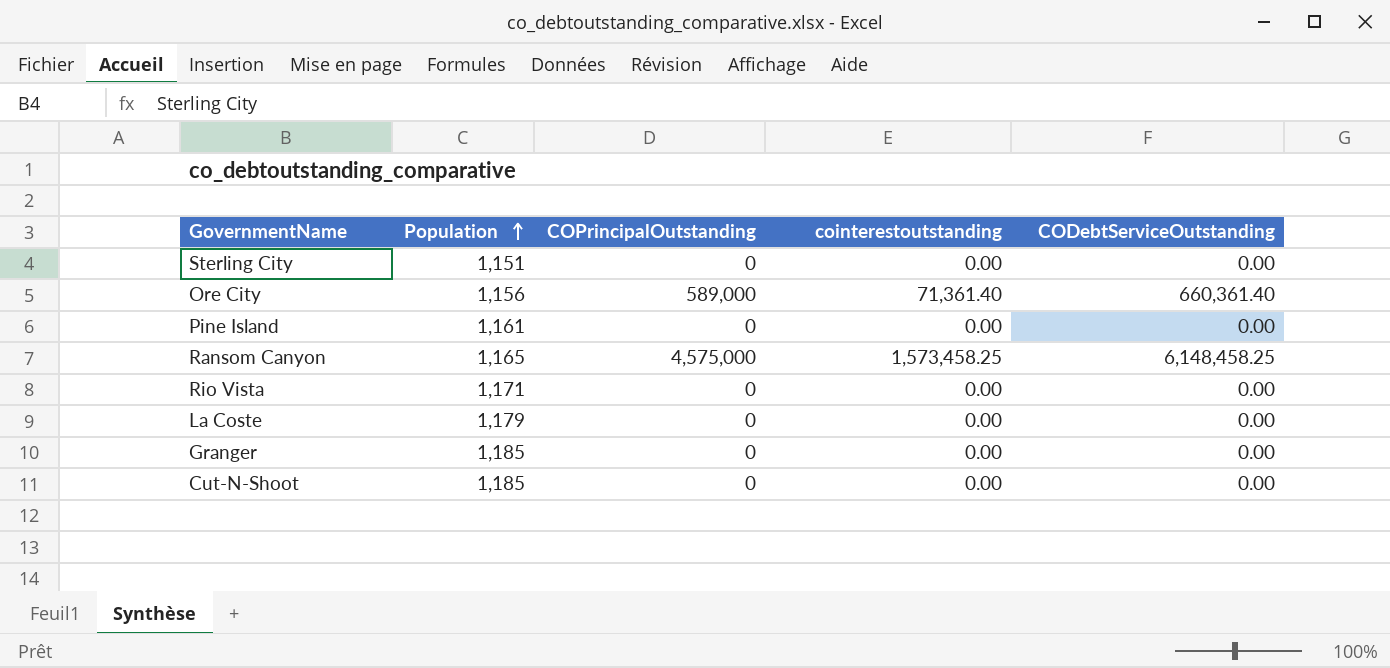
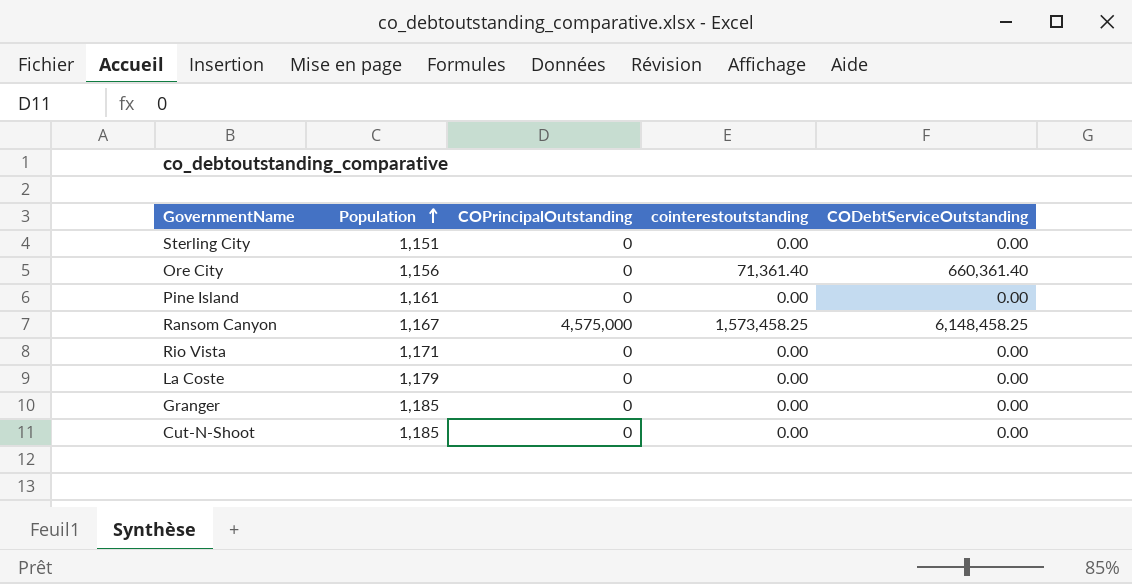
Ore City | COPrincipalOutstanding: 589,000 -> 0
Ransom Canyon | Population: 1,165 -> 1,167

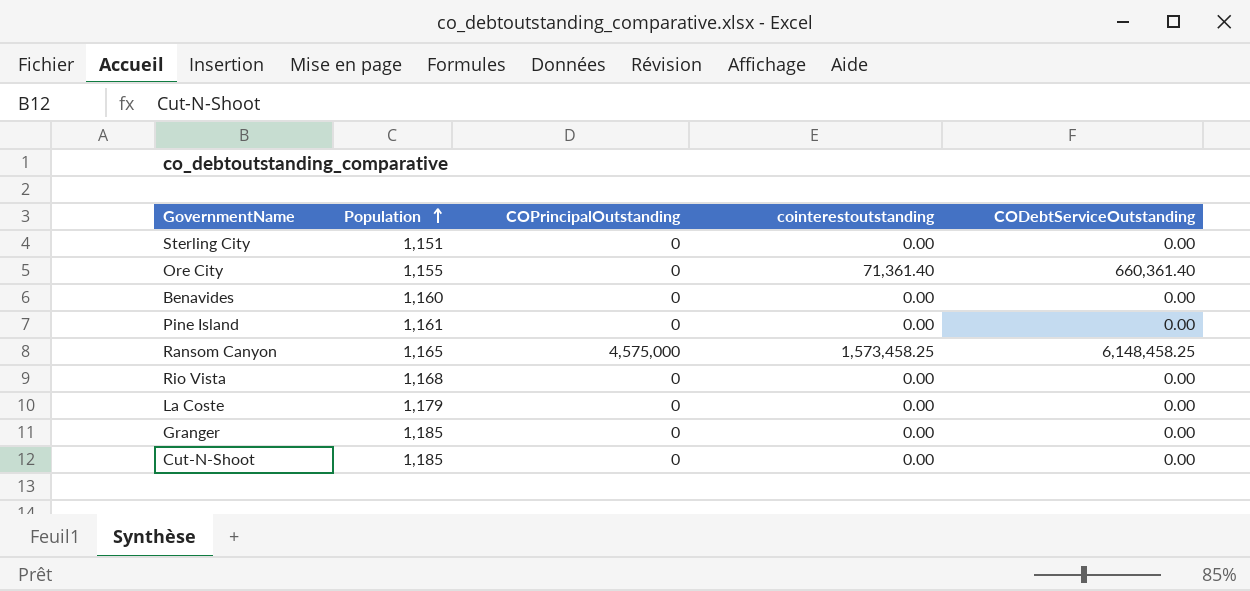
Ore City | Population: 1,156 -> 1,155
row Benavides: none -> 1,160 | 0 | 0.00 | 0.00
Ransom Canyon | Population: 1,167 -> 1,165
Rio Vista | Population: 1,171 -> 1,168

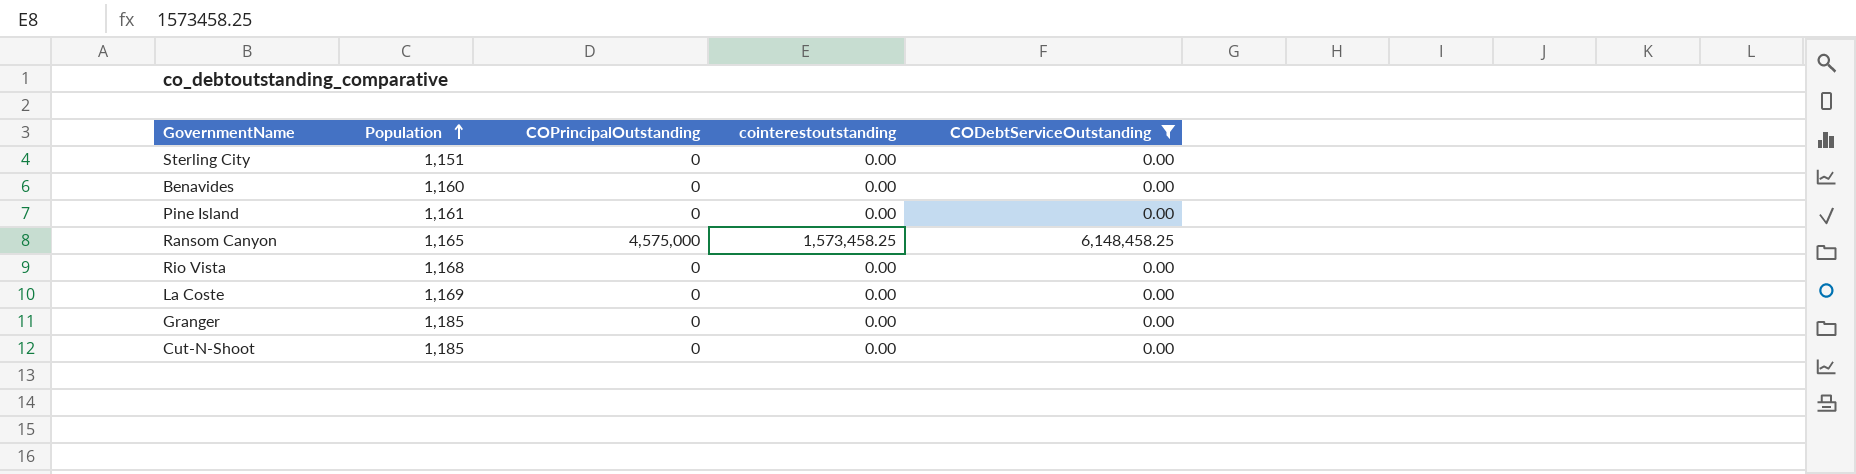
filter: none -> CODebtServiceOutstanding != 660,361.40
La Coste | Population: 1,179 -> 1,169

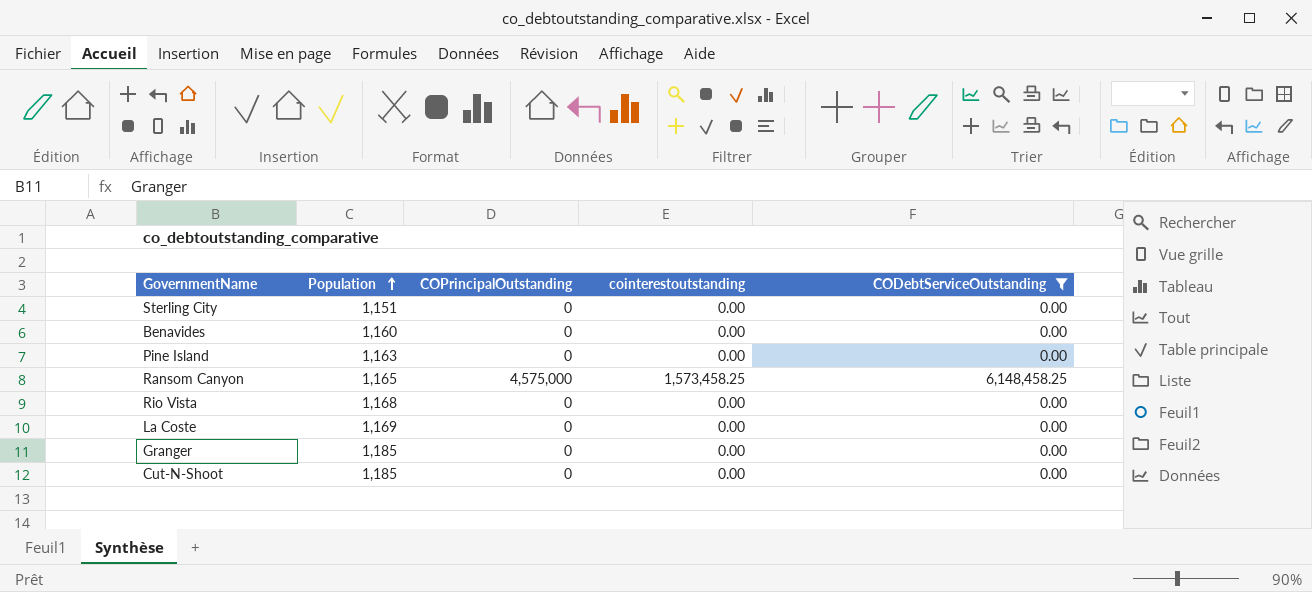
Pine Island | Population: 1,161 -> 1,163

